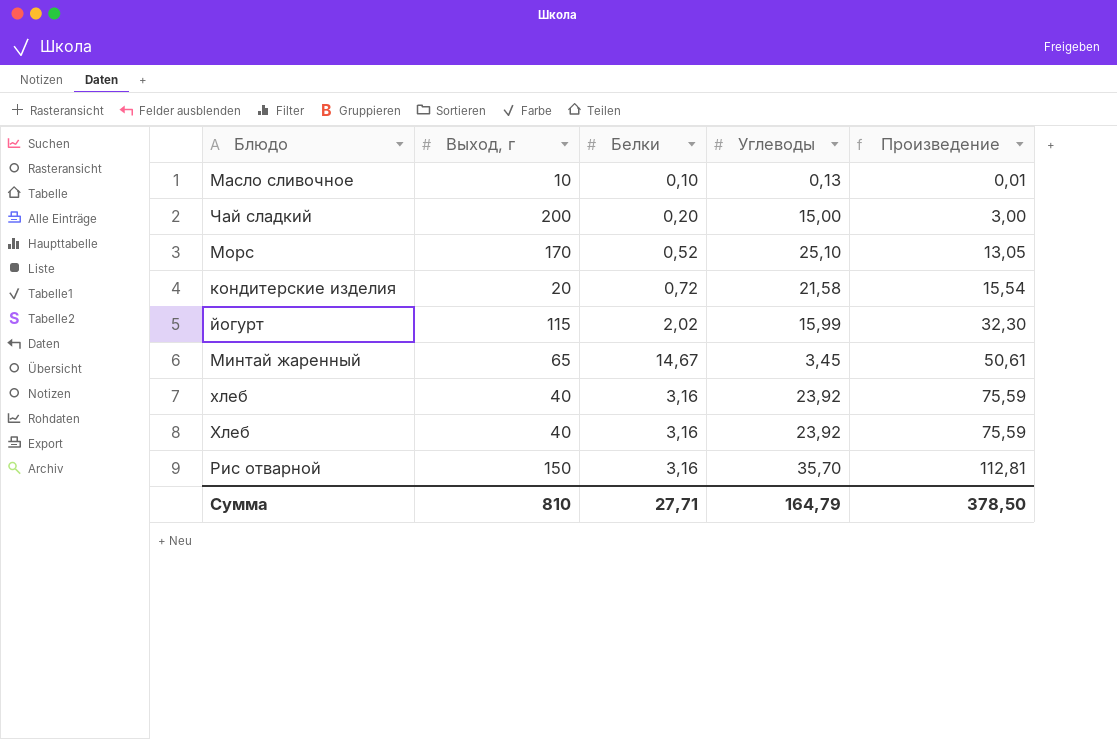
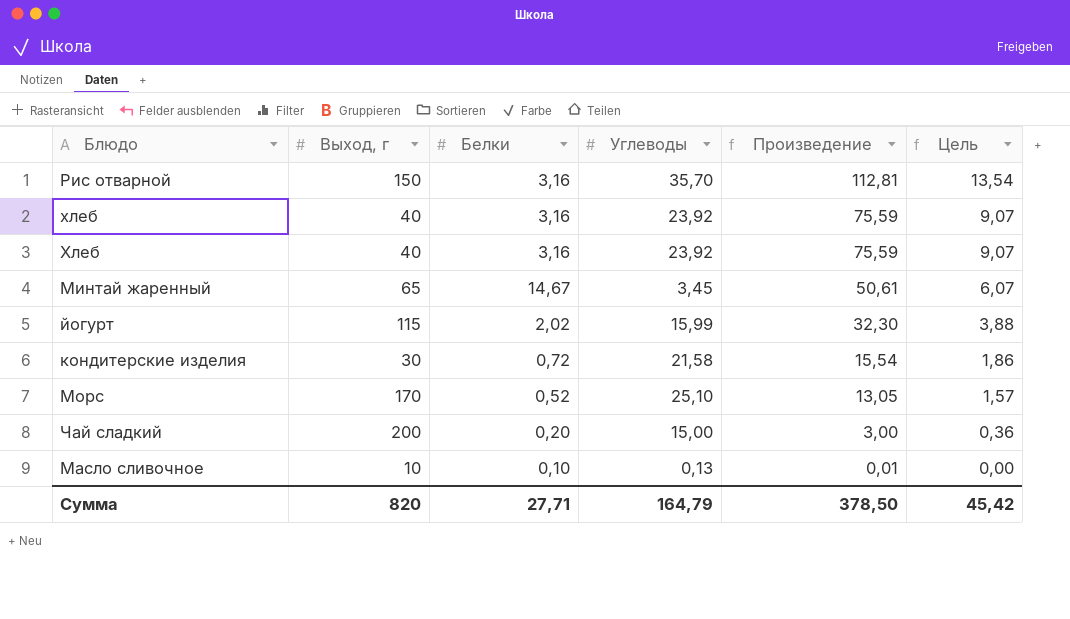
row order: Произведение ascending -> Произведение descending
column Цель | formula: none -> [Произведение] * 0,12
кондитерские изделия | Выход, г: 20 -> 30
Сумма | Выход, г: 810 -> 820

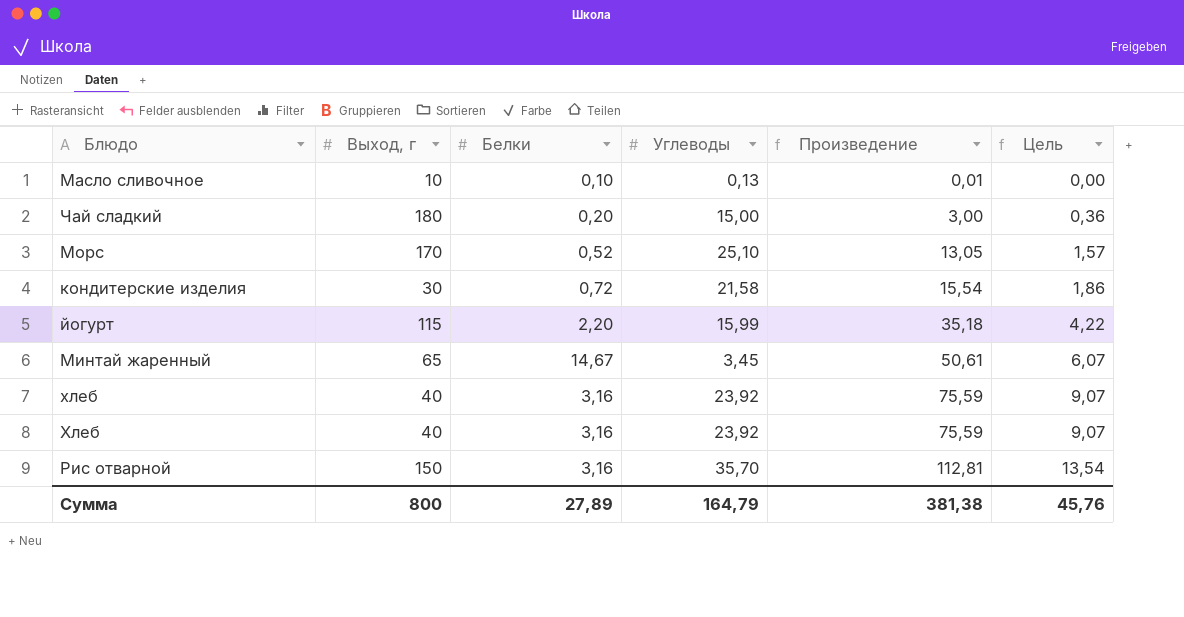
row order: Произведение descending -> Произведение ascending
Чай сладкий | Выход, г: 200 -> 180
йогурт | Белки: 2,02 -> 2,20
йогурт | Произведение: 32,30 -> 35,18
йогурт | Цель: 3,88 -> 4,22
Сумма | Выход, г: 820 -> 800
Сумма | Белки: 27,71 -> 27,89
Сумма | Произведение: 378,50 -> 381,38
Сумма | Цель: 45,42 -> 45,76

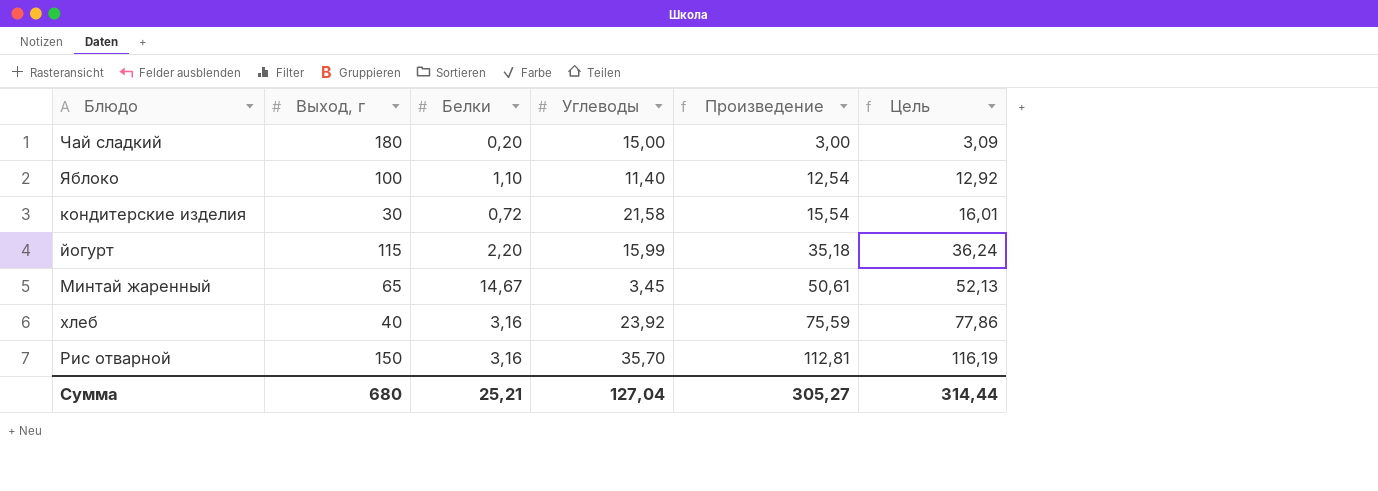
column Цель | formula: [Произведение] * 0,12 -> [Произведение] * 1,03
row Масло сливочное: 10 | 0,10 | 0,13 | 0,01 | 0,00 -> none
row Морс: 170 | 0,52 | 25,10 | 13,05 | 1,57 -> none
row Хлеб: 40 | 3,16 | 23,92 | 75,59 | 9,07 -> none
row Яблоко: none -> 100 | 1,10 | 11,40 | 12,54 | 12,92
Сумма | Выход, г: 800 -> 680
Сумма | Белки: 27,89 -> 25,21
Сумма | Углеводы: 164,79 -> 127,04
Сумма | Произведение: 381,38 -> 305,27
Сумма | Цель: 45,76 -> 314,44

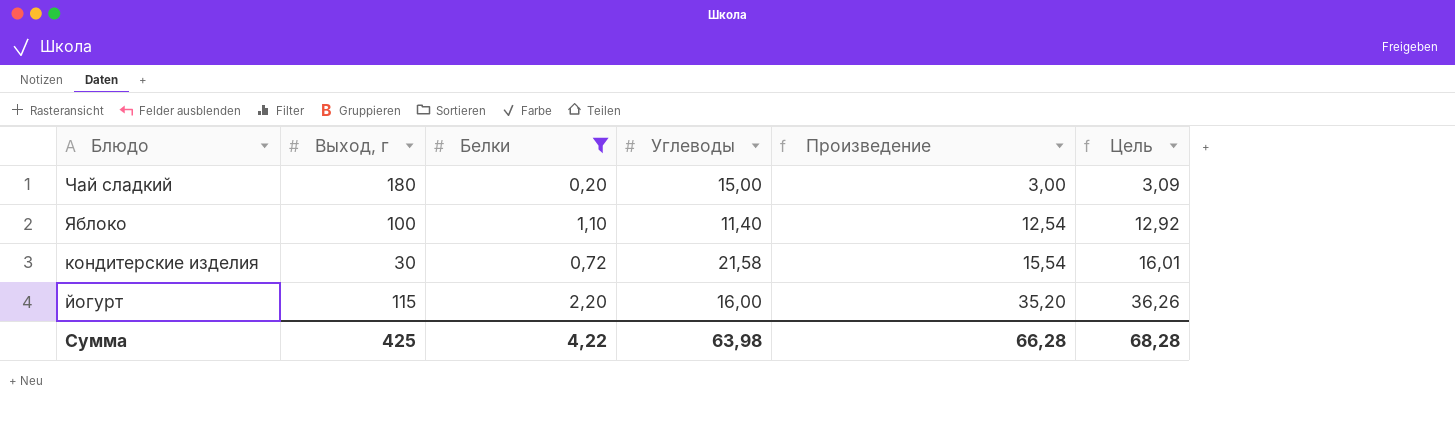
filter: none -> Белки <= 2,20
йогурт | Углеводы: 15,99 -> 16,00
йогурт | Произведение: 35,18 -> 35,20
йогурт | Цель: 36,24 -> 36,26
Сумма | Выход, г: 680 -> 425
Сумма | Белки: 25,21 -> 4,22
Сумма | Углеводы: 127,04 -> 63,98
Сумма | Произведение: 305,27 -> 66,28
Сумма | Цель: 314,44 -> 68,28

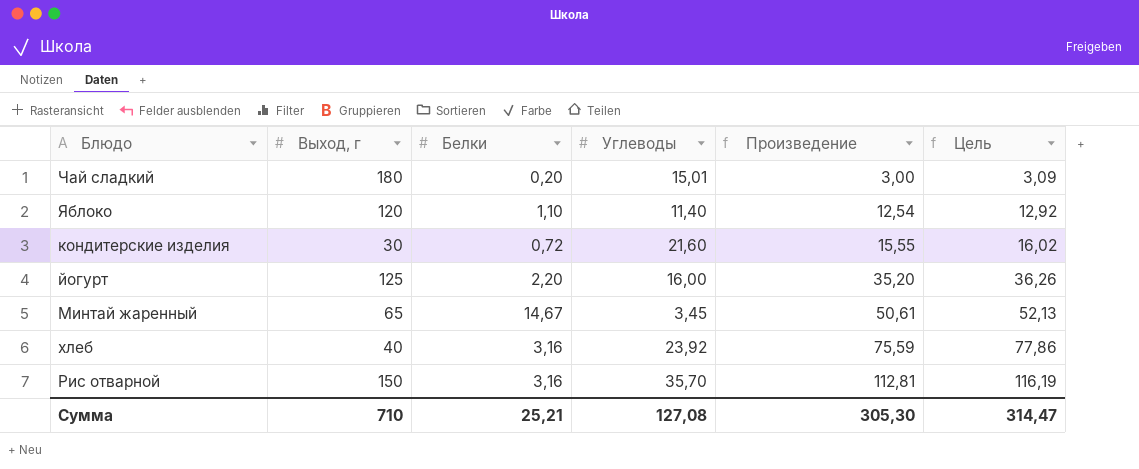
filter: Белки <= 2,20 -> none
Чай сладкий | Углеводы: 15,00 -> 15,01
Яблоко | Выход, г: 100 -> 120
кондитерские изделия | Углеводы: 21,58 -> 21,60
кондитерские изделия | Произведение: 15,54 -> 15,55
кондитерские изделия | Цель: 16,01 -> 16,02
йогурт | Выход, г: 115 -> 125
Сумма | Выход, г: 425 -> 710
Сумма | Белки: 4,22 -> 25,21
Сумма | Углеводы: 63,98 -> 127,08
Сумма | Произведение: 66,28 -> 305,30
Сумма | Цель: 68,28 -> 314,47

